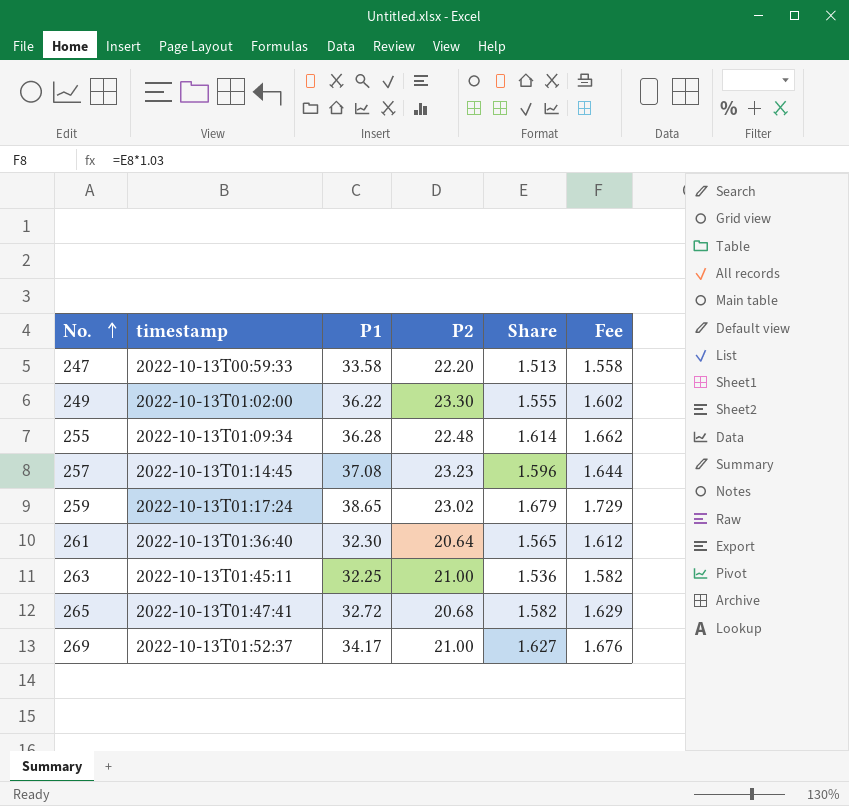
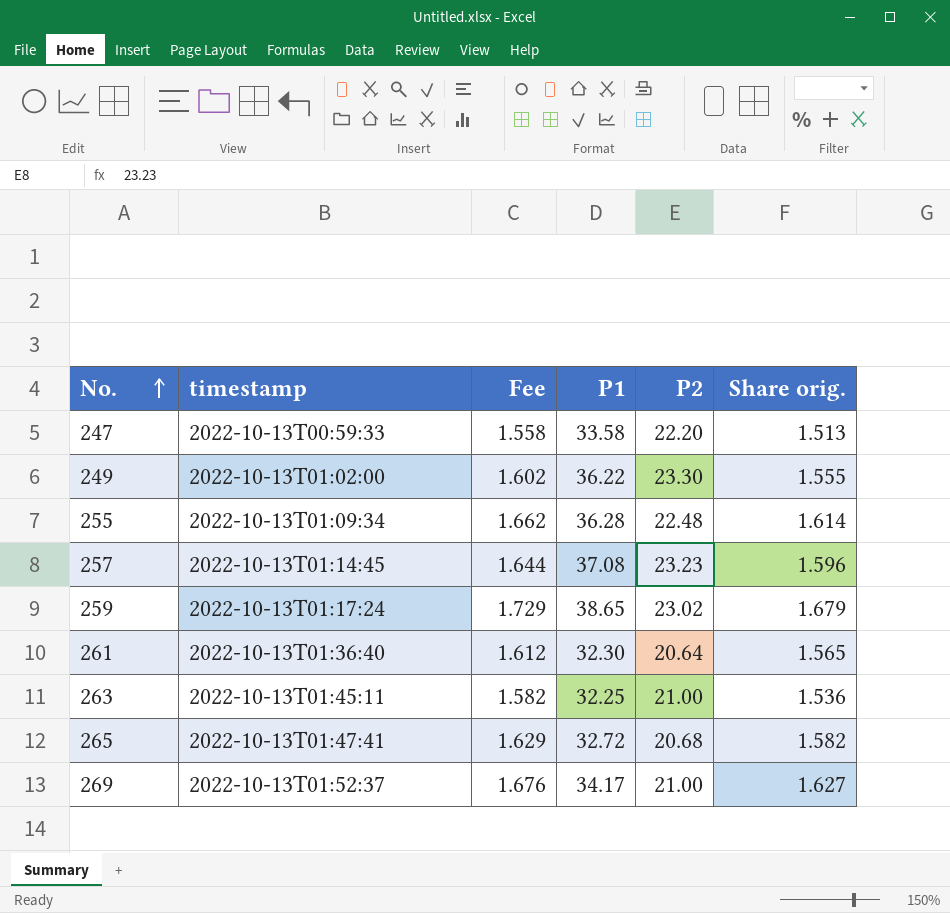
column Fee | position: 6 -> 3
column name: Share -> Share orig.

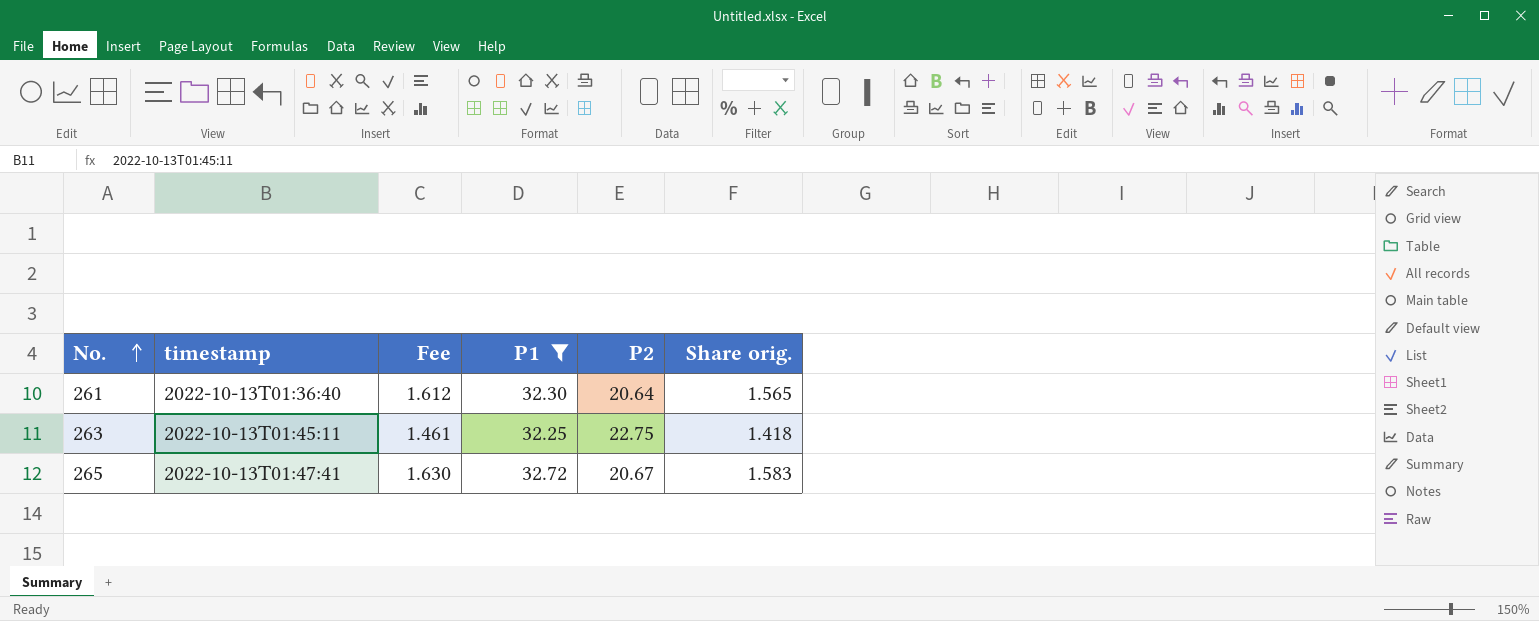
filter: none -> P1 <= 32.72
263 | Fee: 1.582 -> 1.461
263 | P2: 21.00 -> 22.75
263 | Share orig.: 1.536 -> 1.418
265 | Fee: 1.629 -> 1.630
265 | P2: 20.68 -> 20.67
265 | Share orig.: 1.582 -> 1.583

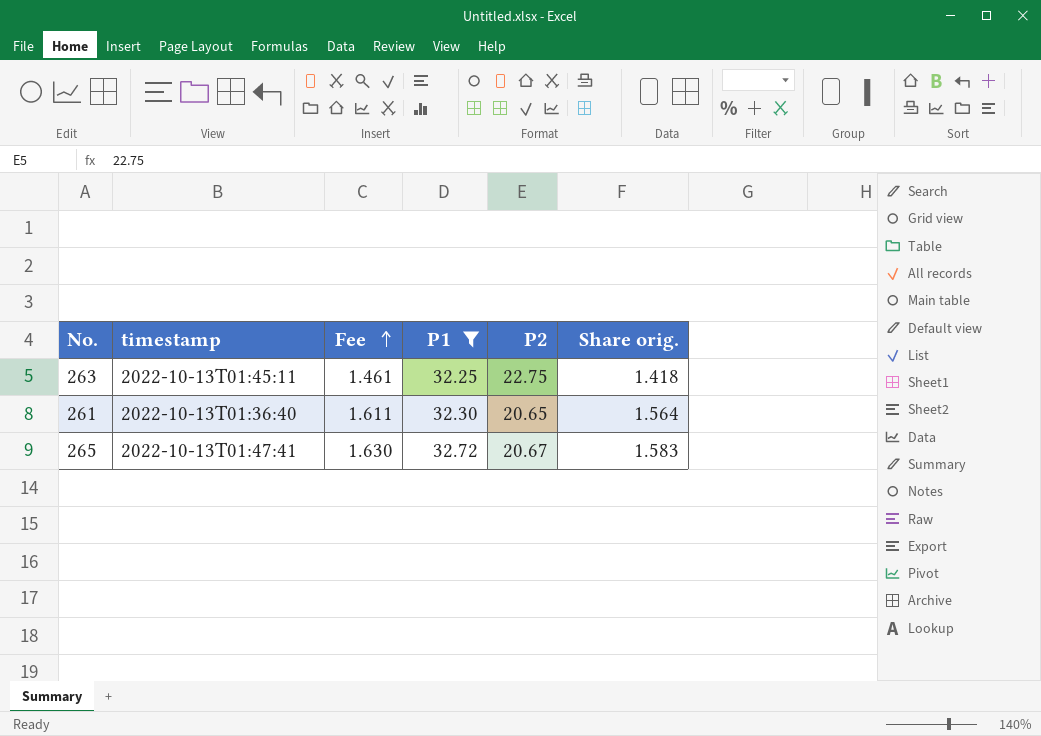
row order: No. ascending -> Fee ascending
261 | Fee: 1.612 -> 1.611
261 | P2: 20.64 -> 20.65
261 | Share orig.: 1.565 -> 1.564

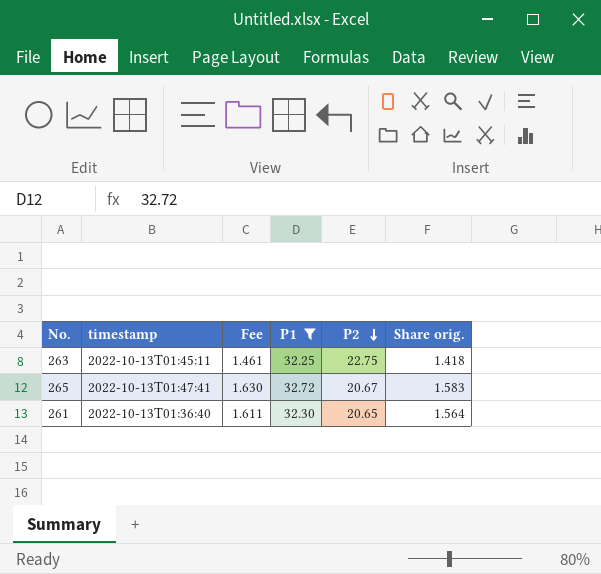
row order: Fee ascending -> P2 descending

